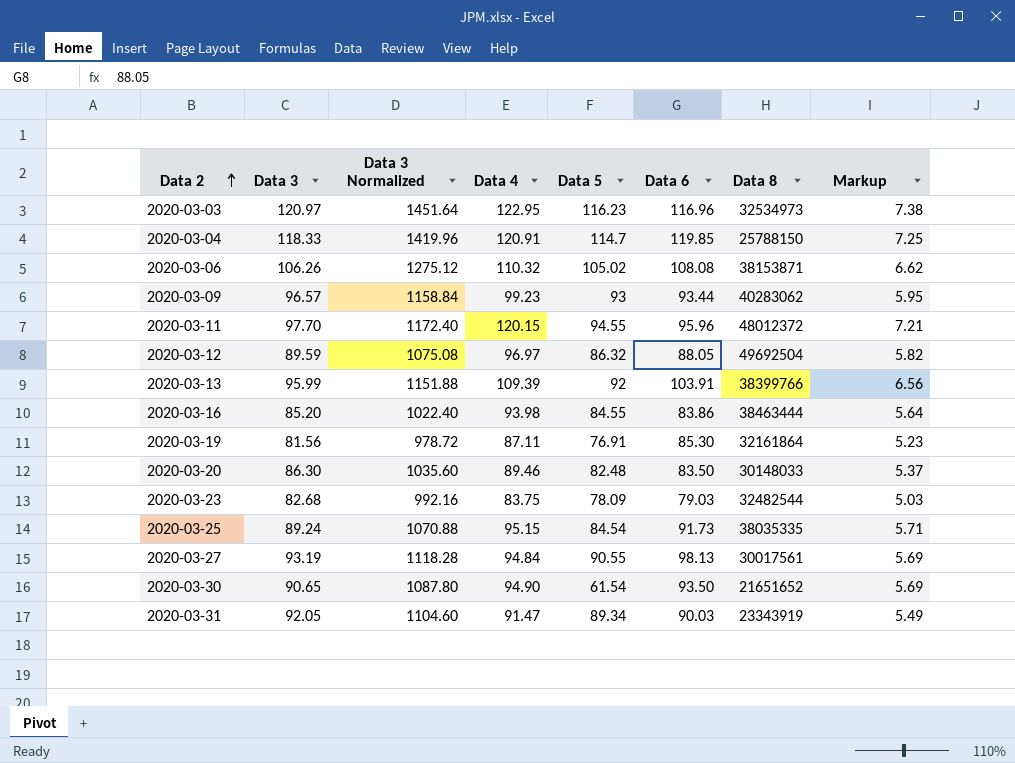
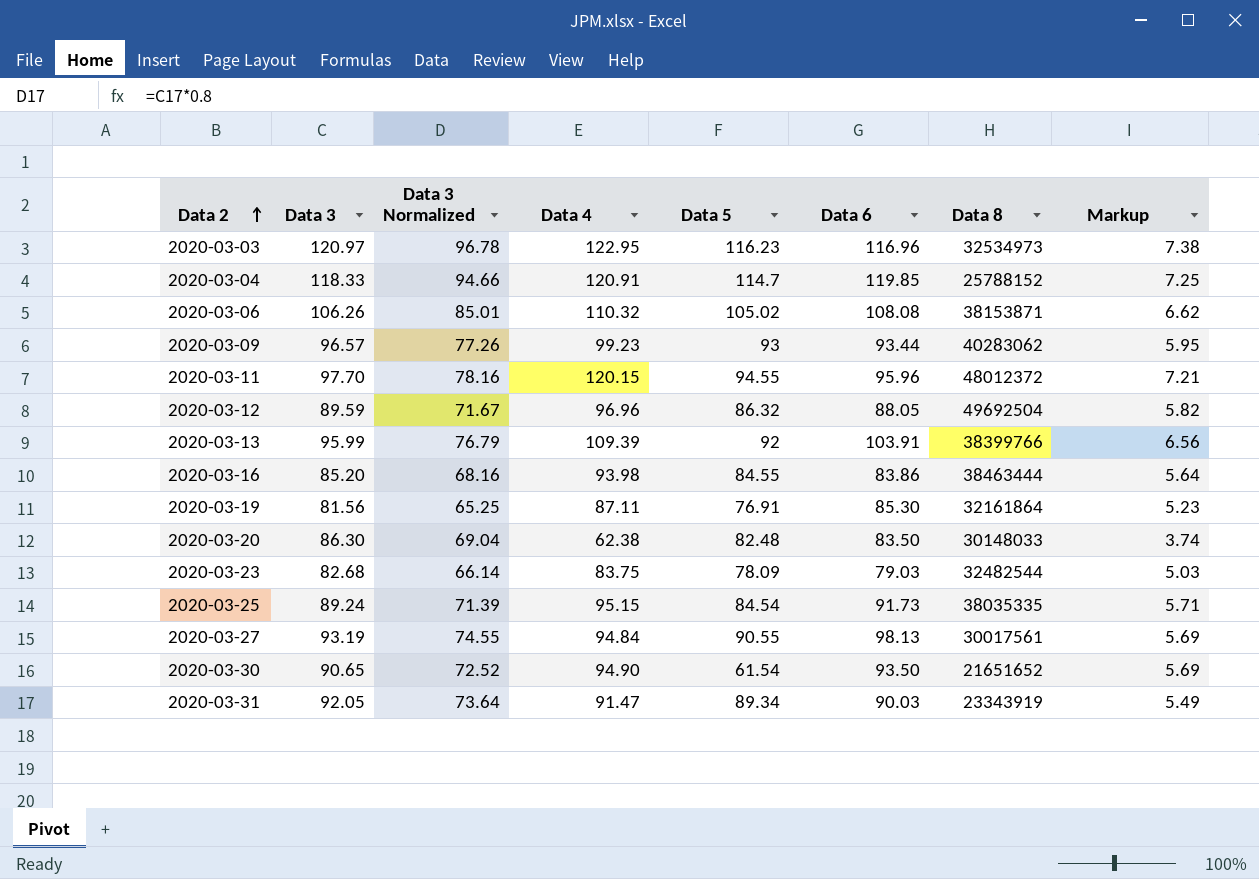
column Data 3 Normalized | formula: [Data 3] * 12 -> [Data 3] * 0.8
2020-03-04 | Data 8: 25788150 -> 25788152
2020-03-12 | Data 4: 96.97 -> 96.96
2020-03-20 | Data 4: 89.46 -> 62.38
2020-03-20 | Markup: 5.37 -> 3.74

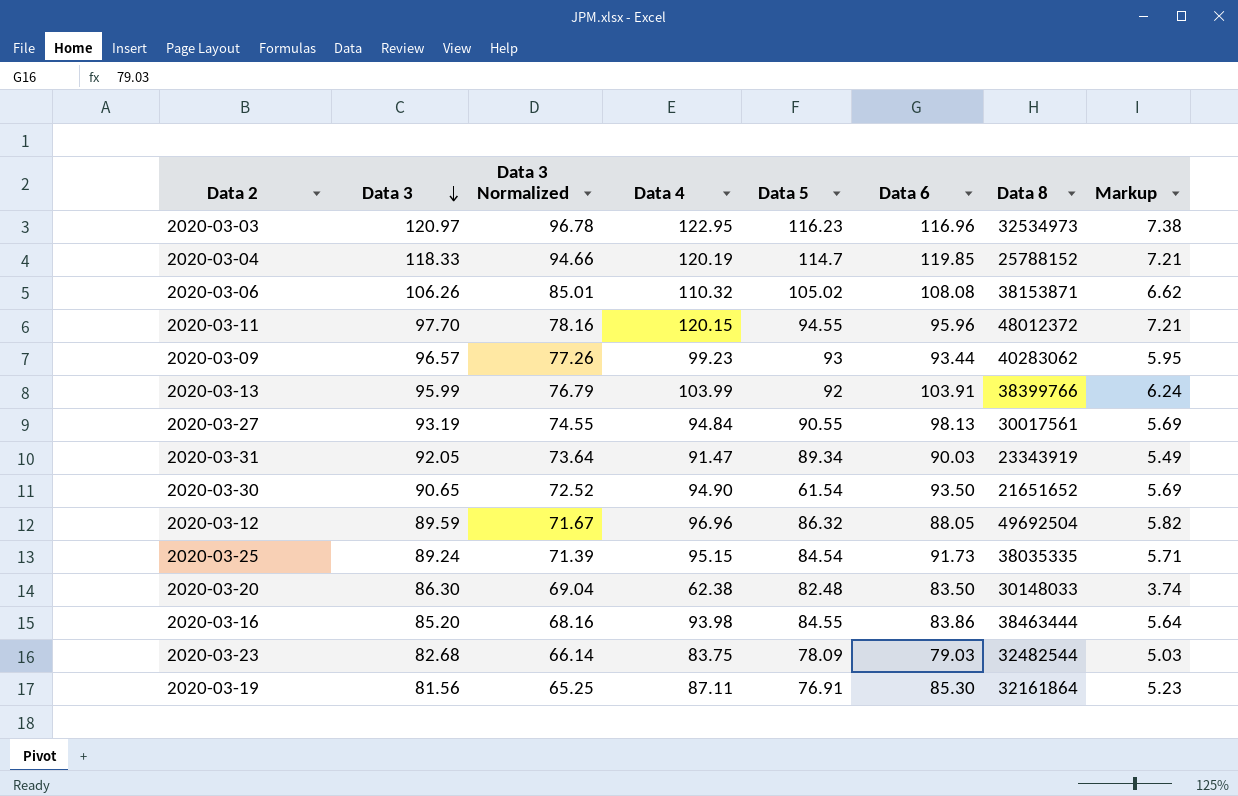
row order: Data 2 ascending -> Data 3 descending
2020-03-04 | Data 4: 120.91 -> 120.19
2020-03-04 | Markup: 7.25 -> 7.21
2020-03-13 | Data 4: 109.39 -> 103.99
2020-03-13 | Markup: 6.56 -> 6.24

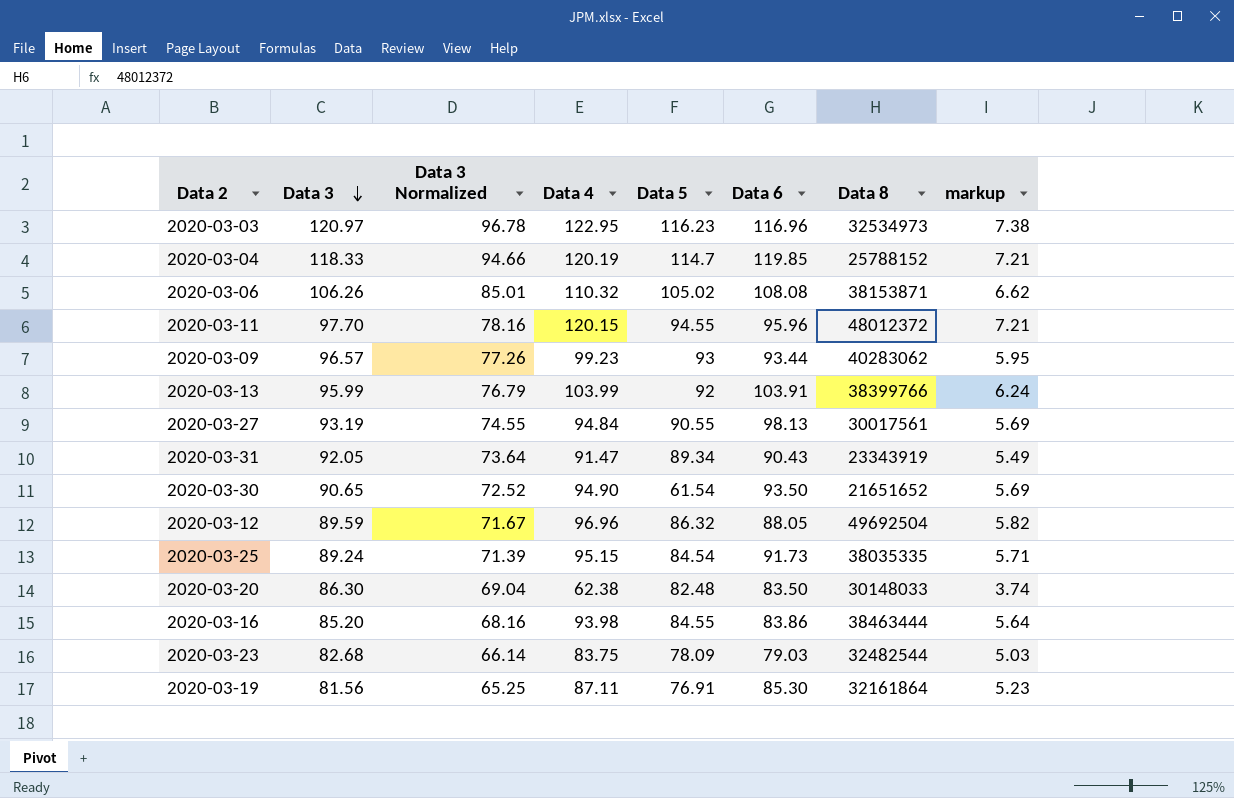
column name: Markup -> markup
2020-03-31 | Data 6: 90.03 -> 90.43

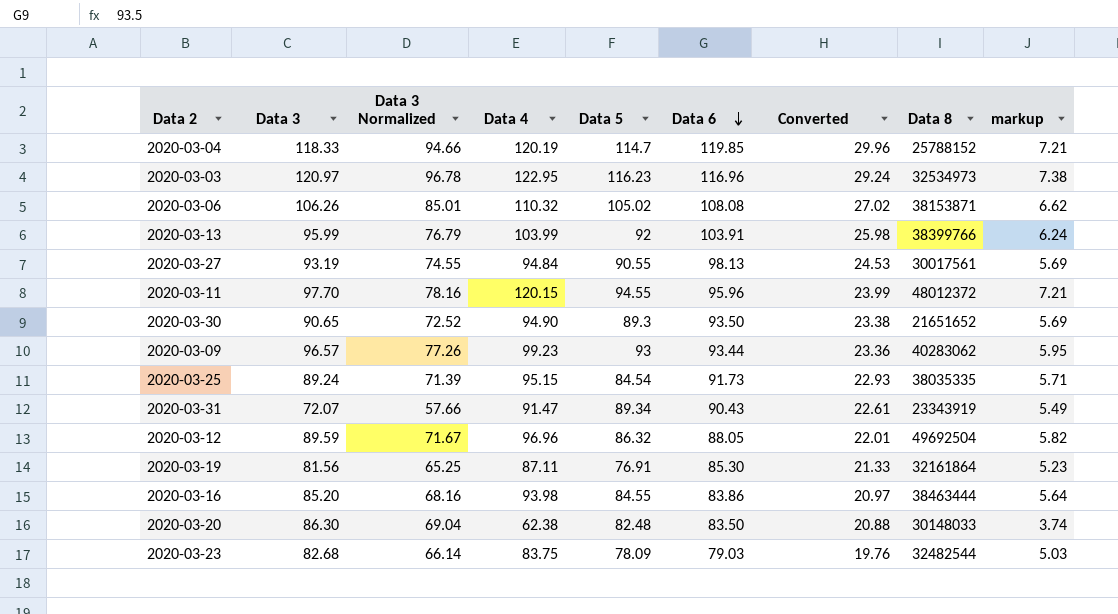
row order: Data 3 descending -> Data 6 descending
column Converted | formula: none -> [Data 6] * 0.25
2020-03-30 | Data 5: 61.54 -> 89.3
2020-03-31 | Data 3: 92.05 -> 72.07
2020-03-31 | Data 3 Normalized: 73.64 -> 57.66

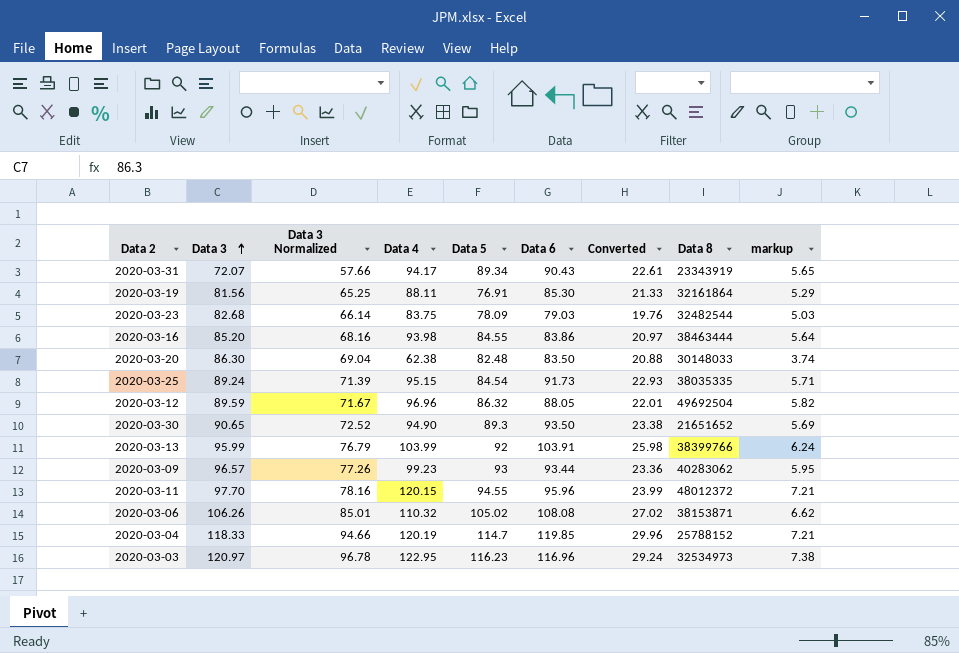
row order: Data 6 descending -> Data 3 ascending
row 2020-03-27: 93.19 | 74.55 | 94.84 | 90.55 | 98.13 | 24.53 | 30017561 | 5.69 -> none
2020-03-31 | Data 4: 91.47 -> 94.17
2020-03-31 | markup: 5.49 -> 5.65
2020-03-19 | Data 4: 87.11 -> 88.11
2020-03-19 | markup: 5.23 -> 5.29

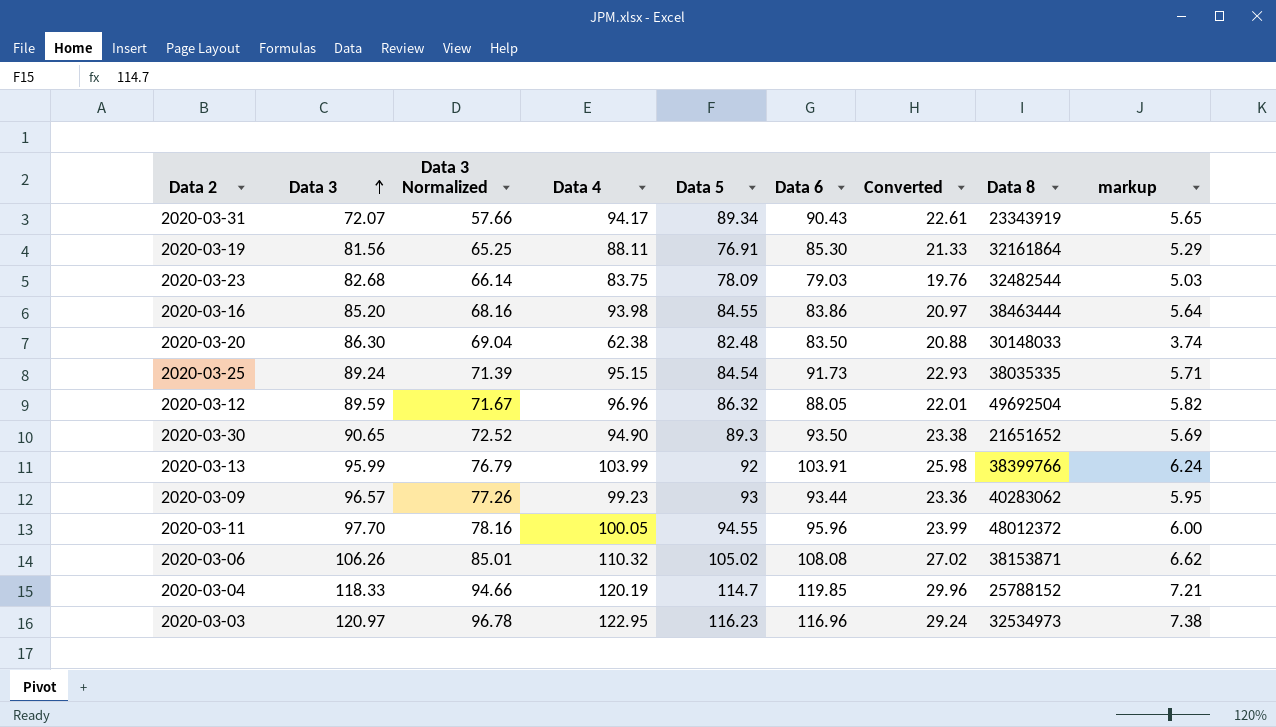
2020-03-11 | Data 4: 120.15 -> 100.05
2020-03-11 | markup: 7.21 -> 6.00

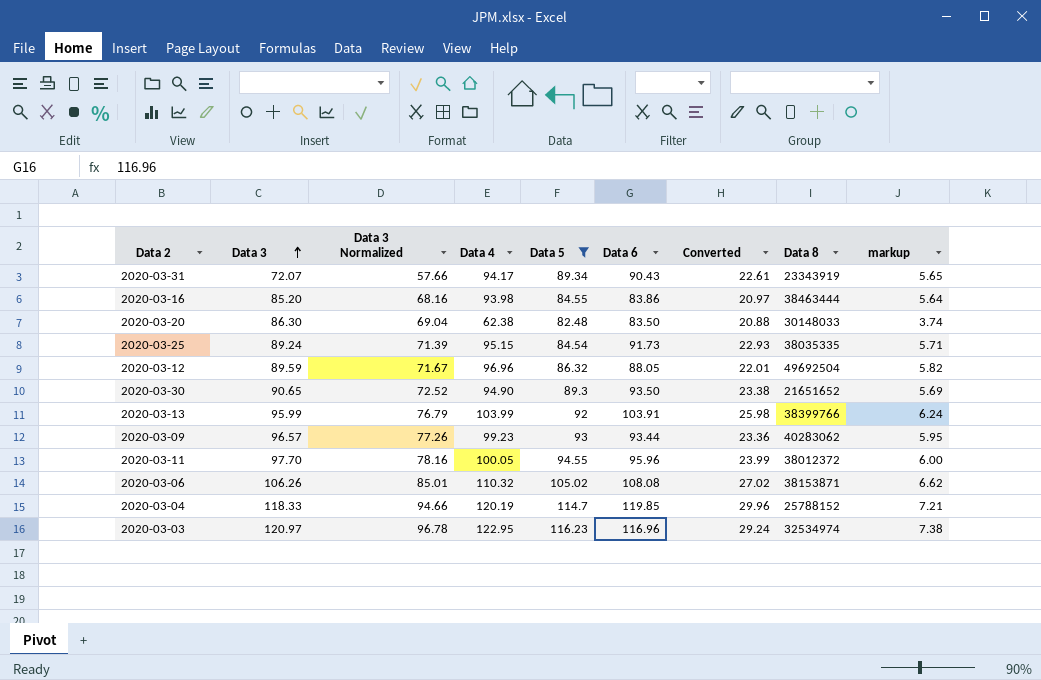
filter: none -> Data 5 >= 82.48
2020-03-11 | Data 8: 48012372 -> 38012372
2020-03-03 | Data 8: 32534973 -> 32534974

